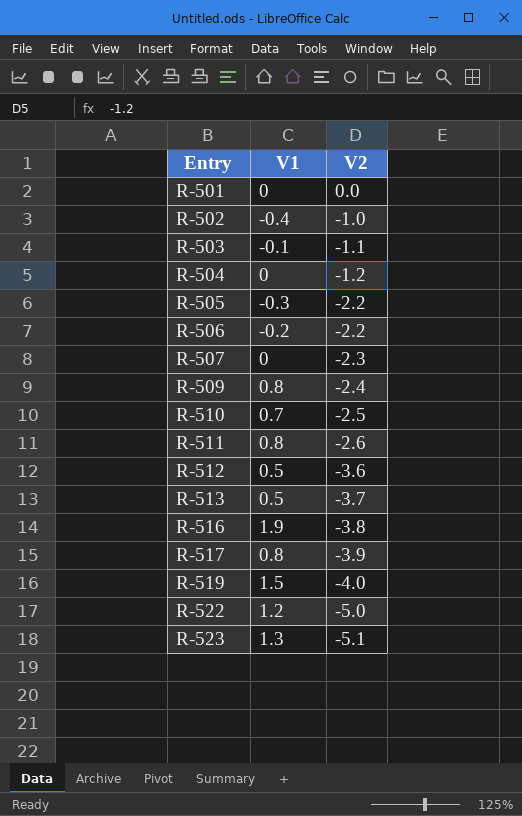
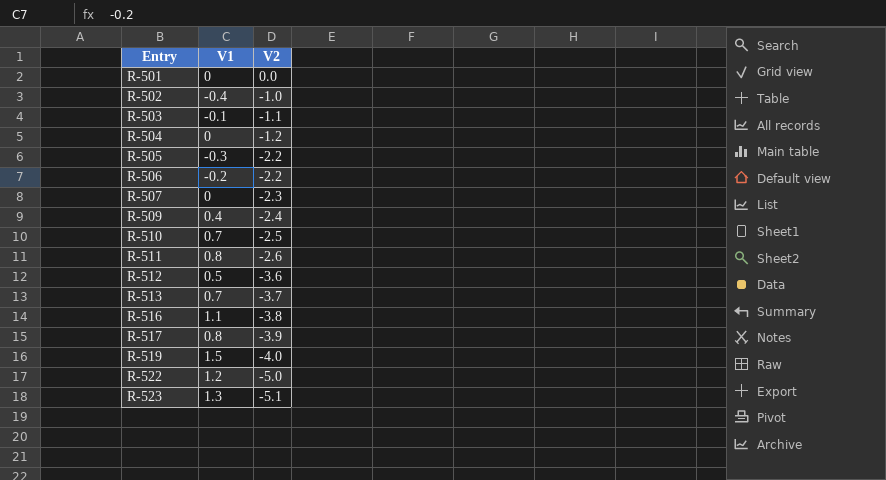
R-509 | V1: 0.8 -> 0.4
R-513 | V1: 0.5 -> 0.7
R-516 | V1: 1.9 -> 1.1

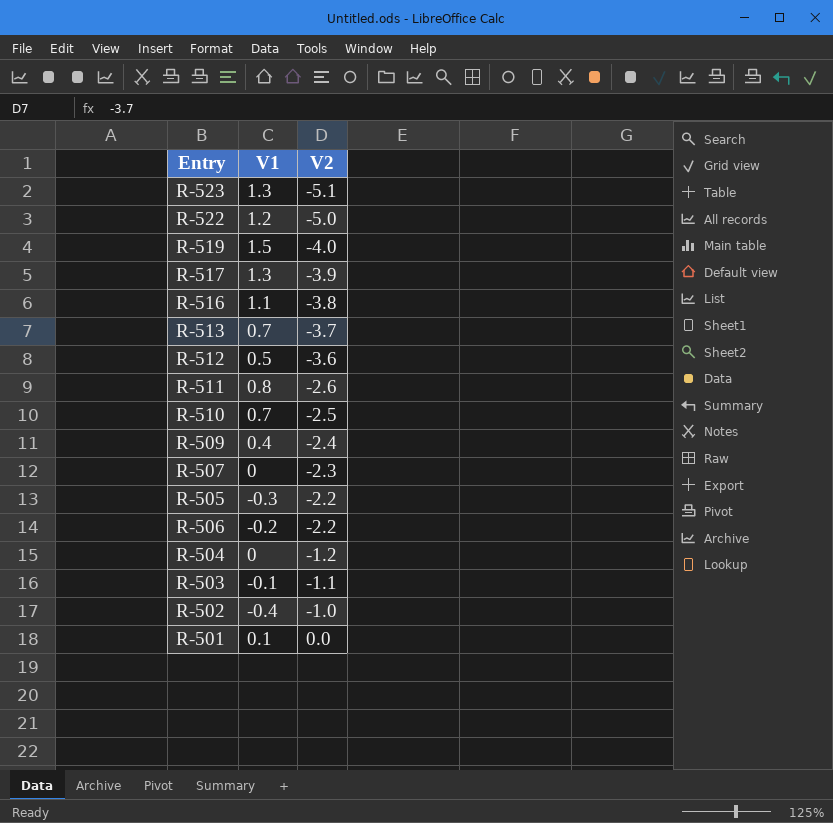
row order: Entry ascending -> V2 ascending
R-517 | V1: 0.8 -> 1.3
R-501 | V1: 0 -> 0.1

